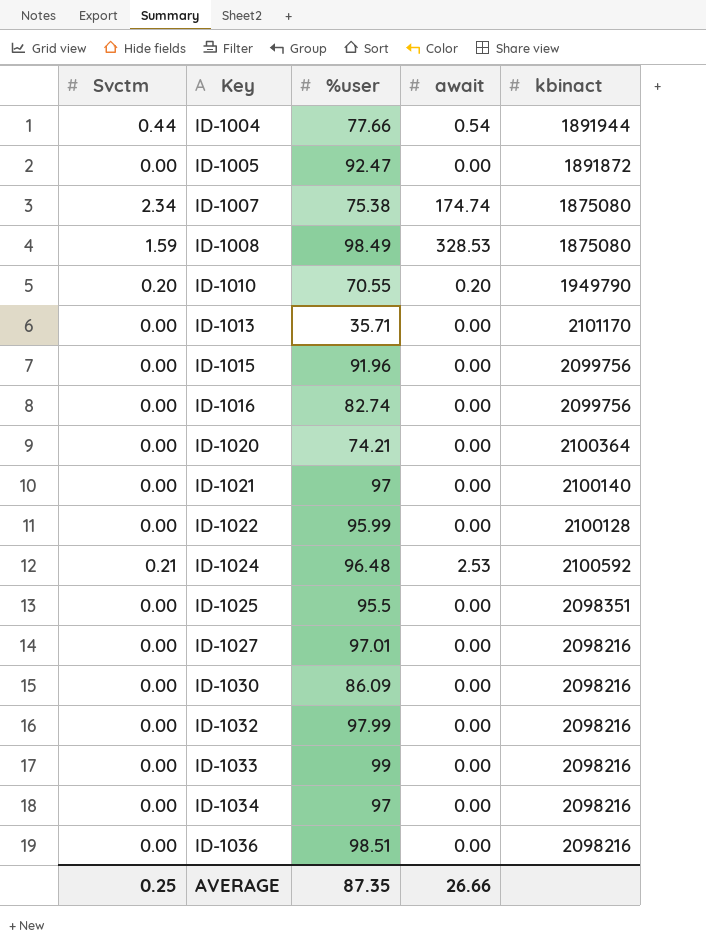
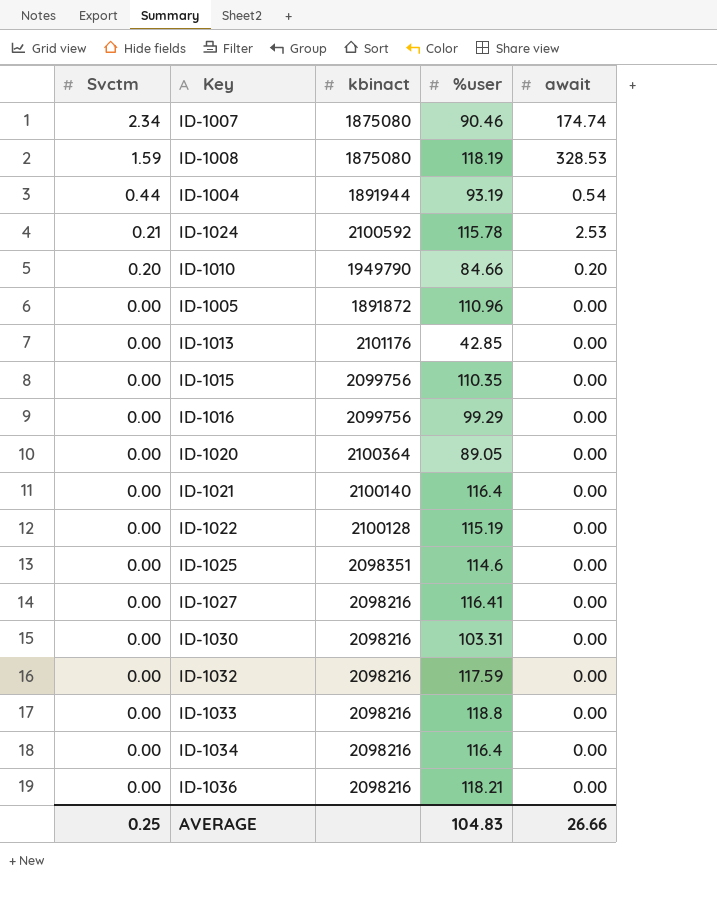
row order: Key ascending -> Svctm descending
column kbinact | position: 5 -> 3
ID-1007 | %user: 75.38 -> 90.46
ID-1008 | %user: 98.49 -> 118.19
ID-1004 | %user: 77.66 -> 93.19
ID-1024 | %user: 96.48 -> 115.78
ID-1010 | %user: 70.55 -> 84.66
ID-1005 | %user: 92.47 -> 110.96
ID-1013 | kbinact: 2101170 -> 2101176
ID-1013 | %user: 35.71 -> 42.85
ID-1015 | %user: 91.96 -> 110.35
ID-1016 | %user: 82.74 -> 99.29
ID-1020 | %user: 74.21 -> 89.05
ID-1021 | %user: 97 -> 116.4
ID-1022 | %user: 95.99 -> 115.19
ID-1025 | %user: 95.5 -> 114.6
ID-1027 | %user: 97.01 -> 116.41
ID-1030 | %user: 86.09 -> 103.31
ID-1032 | %user: 97.99 -> 117.59
ID-1033 | %user: 99 -> 118.8
ID-1034 | %user: 97 -> 116.4
ID-1036 | %user: 98.51 -> 118.21
AVERAGE | %user: 87.35 -> 104.83

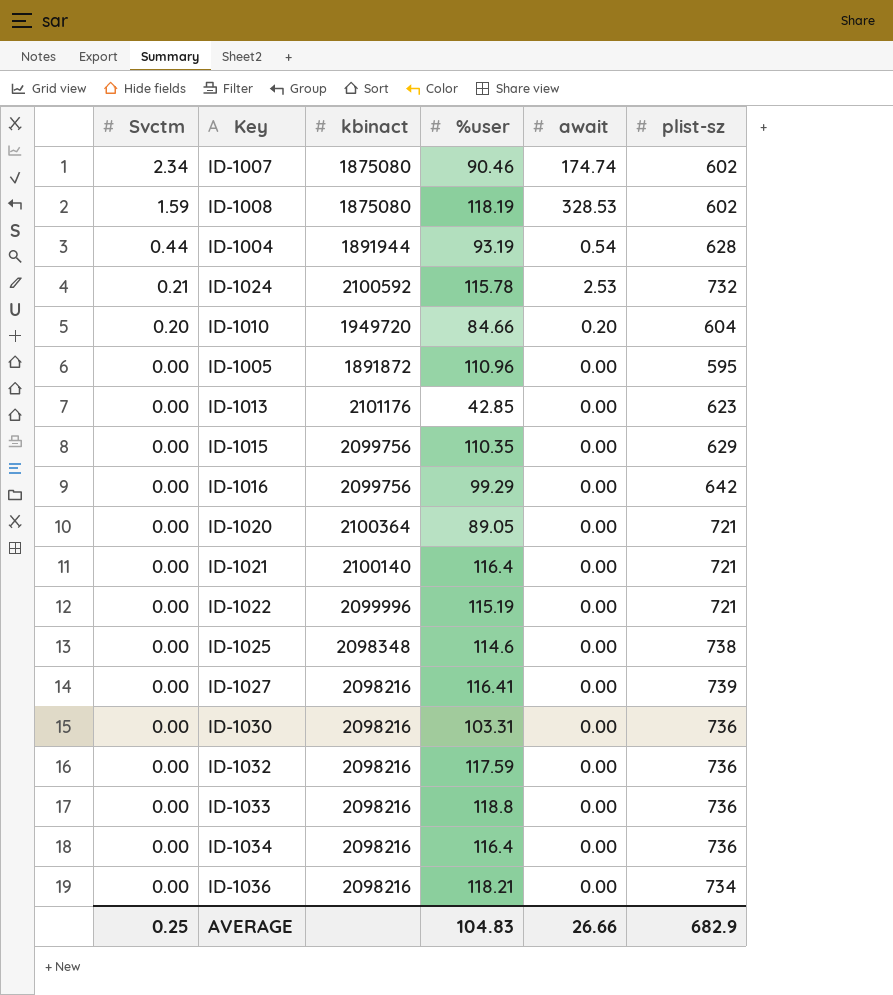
column plist-sz | position: none -> 6
ID-1010 | kbinact: 1949790 -> 1949720
ID-1022 | kbinact: 2100128 -> 2099996
ID-1025 | kbinact: 2098351 -> 2098348

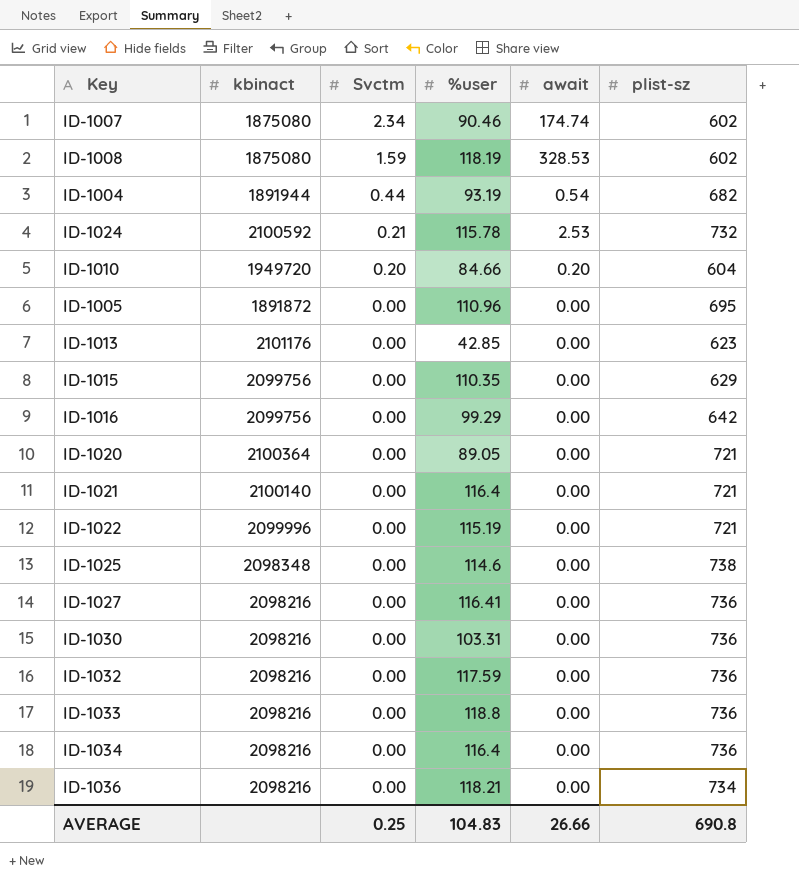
column Svctm | position: 1 -> 3
ID-1004 | plist-sz: 628 -> 682
ID-1005 | plist-sz: 595 -> 695
ID-1027 | plist-sz: 739 -> 736
AVERAGE | plist-sz: 682.9 -> 690.8

